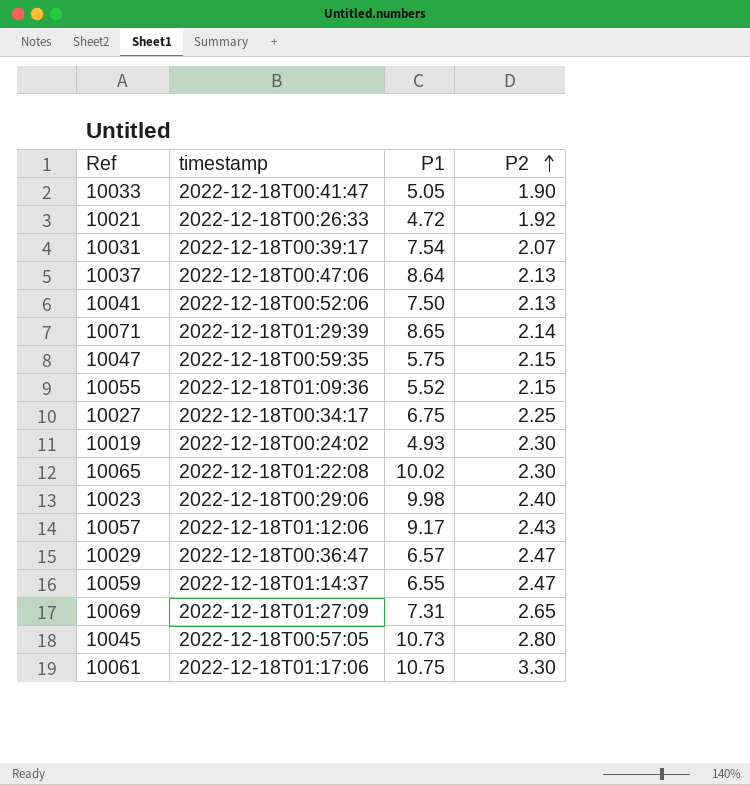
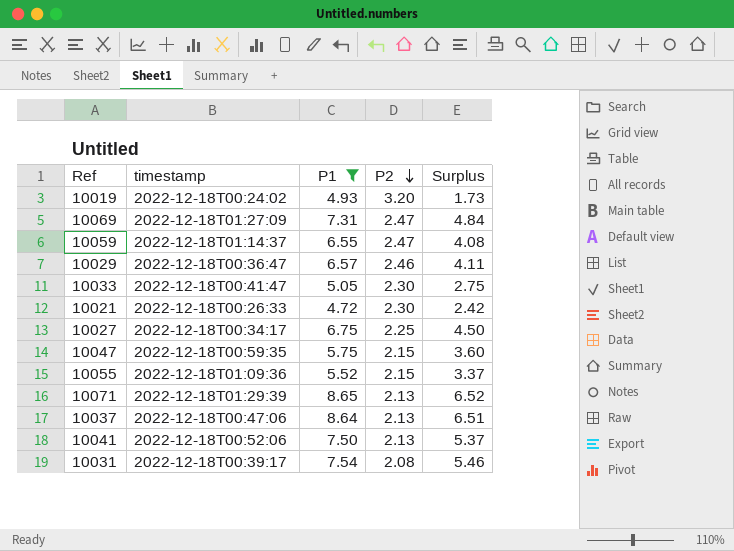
filter: none -> P1 <= 8.65
row order: P2 ascending -> P2 descending
column Surplus | formula: none -> [P1] - [P2]
10019 | P2: 2.30 -> 3.20
10069 | P2: 2.65 -> 2.47
10029 | P2: 2.47 -> 2.46
10033 | P2: 1.90 -> 2.30
10021 | P2: 1.92 -> 2.30
10071 | P2: 2.14 -> 2.13
10031 | P2: 2.07 -> 2.08

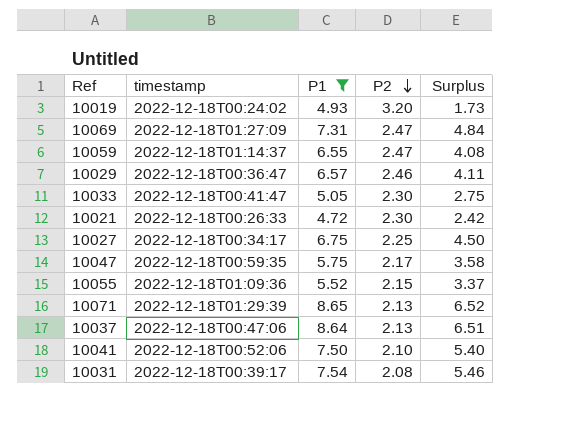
10047 | P2: 2.15 -> 2.17
10047 | Surplus: 3.60 -> 3.58
10041 | P2: 2.13 -> 2.10
10041 | Surplus: 5.37 -> 5.40

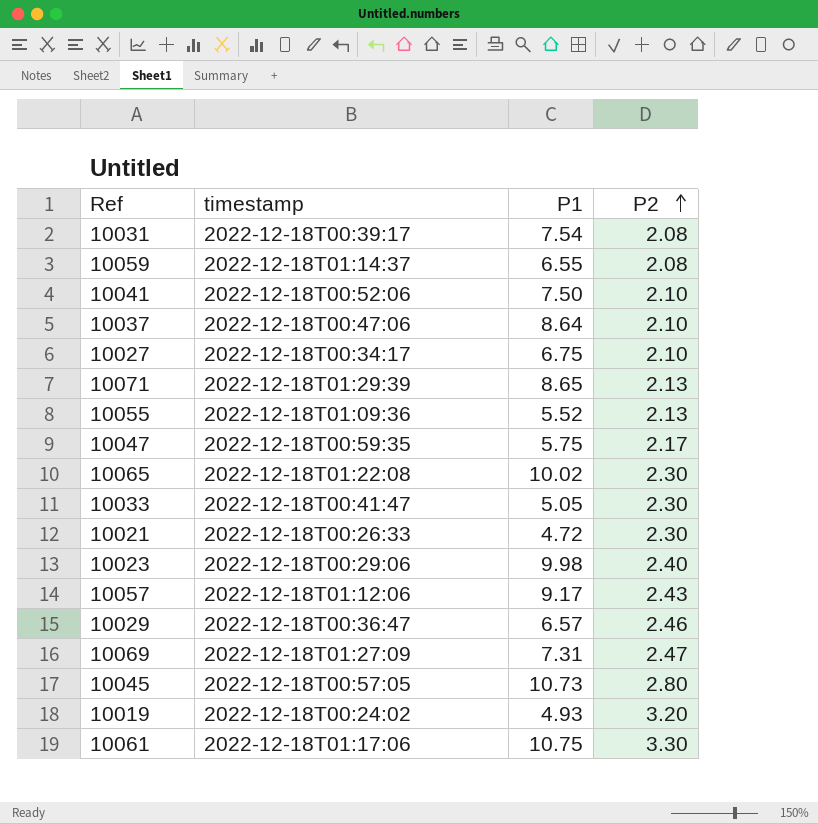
filter: P1 <= 8.65 -> none
row order: P2 descending -> P2 ascending
column Surplus | formula: [P1] - [P2] -> none
10059 | P2: 2.47 -> 2.08
10037 | P2: 2.13 -> 2.10
10027 | P2: 2.25 -> 2.10
10055 | P2: 2.15 -> 2.13

